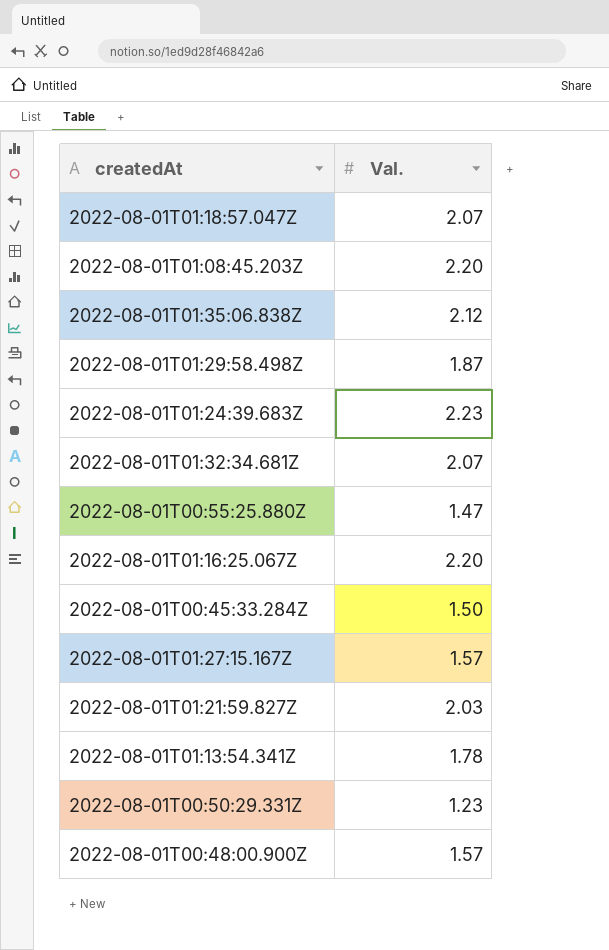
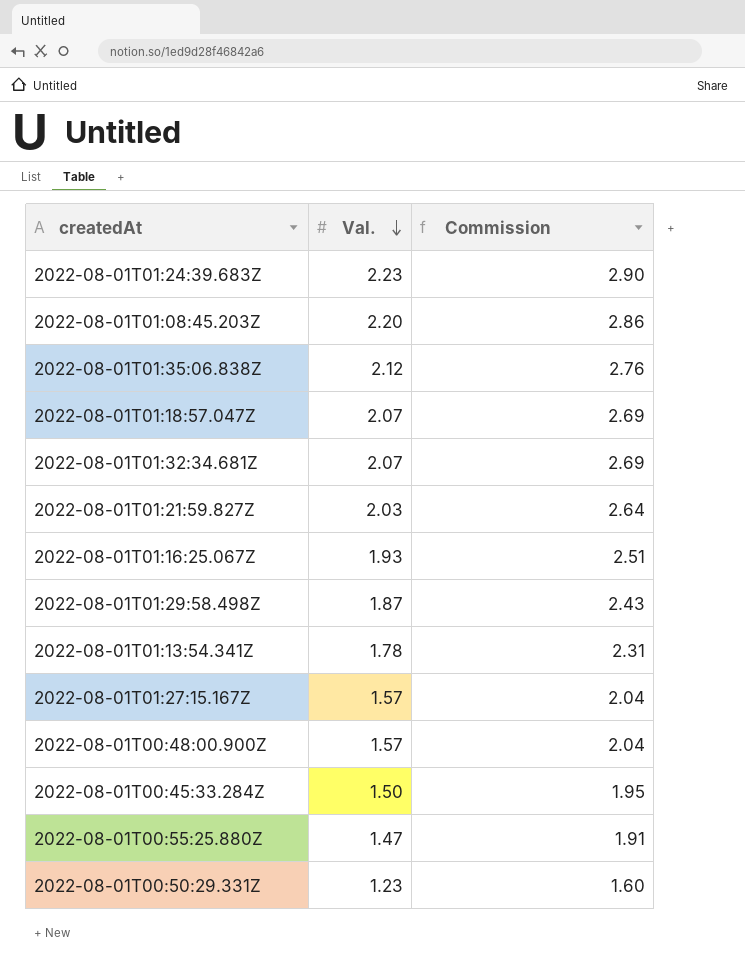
row order: none -> Val. descending
column Commission | formula: none -> [Val.] * 1.3
2022-08-01T01:16:25.067Z | Val.: 2.20 -> 1.93

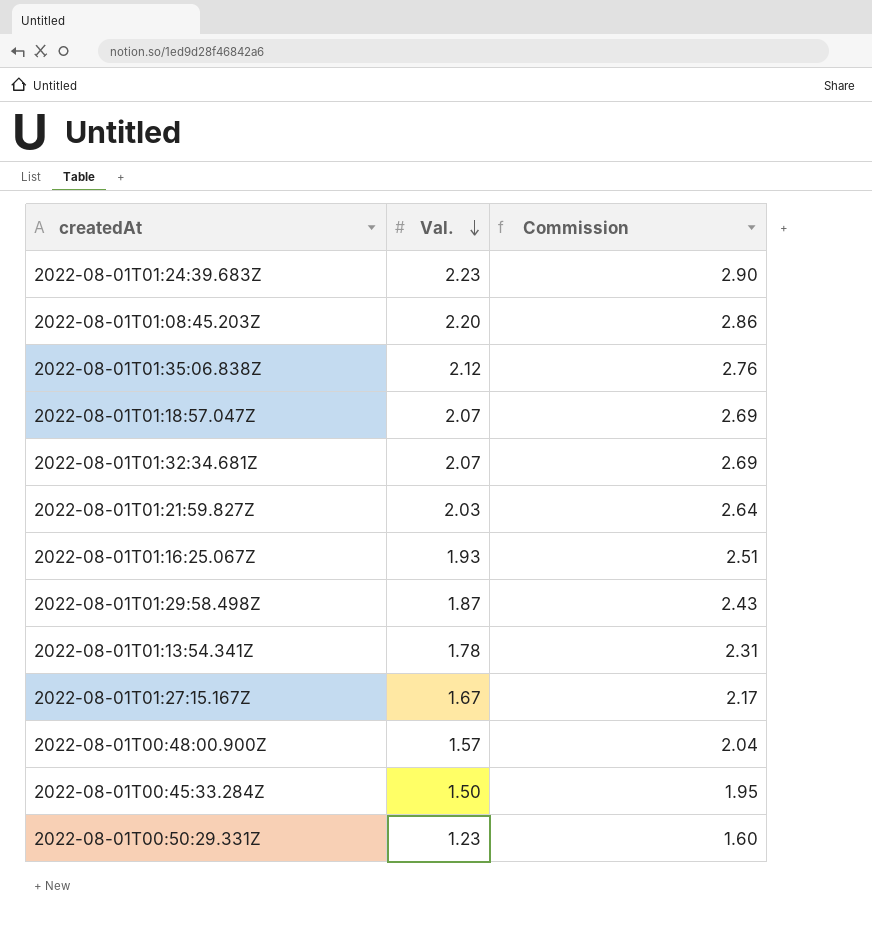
row 2022-08-01T00:55:25.880Z: 1.47 | 1.91 -> none
2022-08-01T01:27:15.167Z | Val.: 1.57 -> 1.67
2022-08-01T01:27:15.167Z | Commission: 2.04 -> 2.17

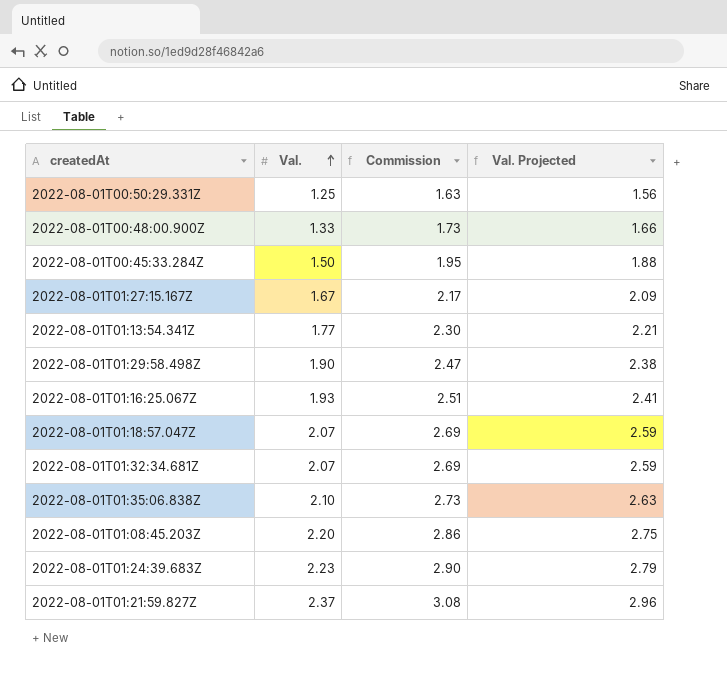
row order: Val. descending -> Val. ascending
column Val. Projected | formula: none -> [Val.] * 1.25
2022-08-01T00:50:29.331Z | Val.: 1.23 -> 1.25
2022-08-01T00:50:29.331Z | Commission: 1.60 -> 1.63
2022-08-01T00:48:00.900Z | Val.: 1.57 -> 1.33
2022-08-01T00:48:00.900Z | Commission: 2.04 -> 1.73
2022-08-01T01:13:54.341Z | Val.: 1.78 -> 1.77
2022-08-01T01:13:54.341Z | Commission: 2.31 -> 2.30
2022-08-01T01:29:58.498Z | Val.: 1.87 -> 1.90
2022-08-01T01:29:58.498Z | Commission: 2.43 -> 2.47
2022-08-01T01:35:06.838Z | Val.: 2.12 -> 2.10
2022-08-01T01:35:06.838Z | Commission: 2.76 -> 2.73
2022-08-01T01:21:59.827Z | Val.: 2.03 -> 2.37
2022-08-01T01:21:59.827Z | Commission: 2.64 -> 3.08

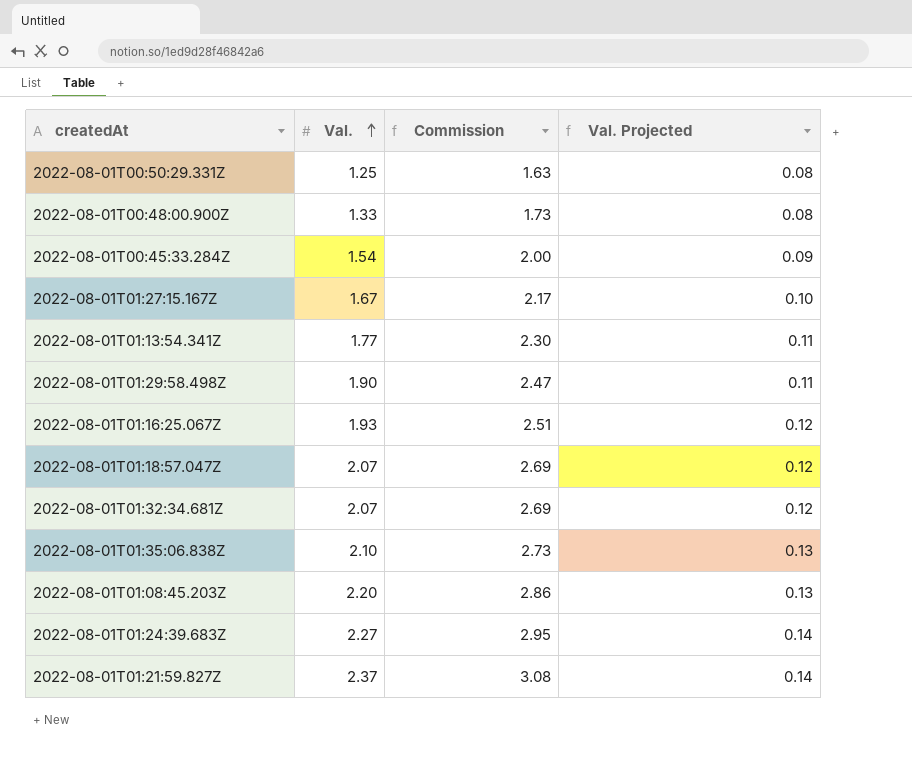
column Val. Projected | formula: [Val.] * 1.25 -> [Val.] * 0.06
2022-08-01T00:45:33.284Z | Val.: 1.50 -> 1.54
2022-08-01T00:45:33.284Z | Commission: 1.95 -> 2.00
2022-08-01T01:24:39.683Z | Val.: 2.23 -> 2.27
2022-08-01T01:24:39.683Z | Commission: 2.90 -> 2.95

